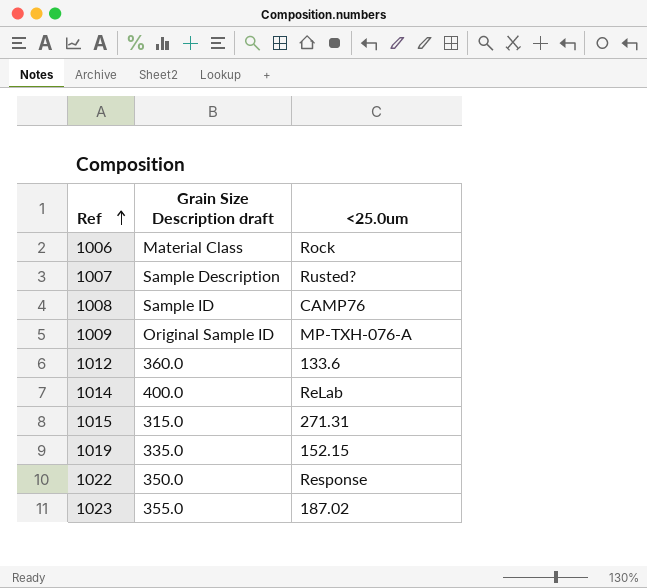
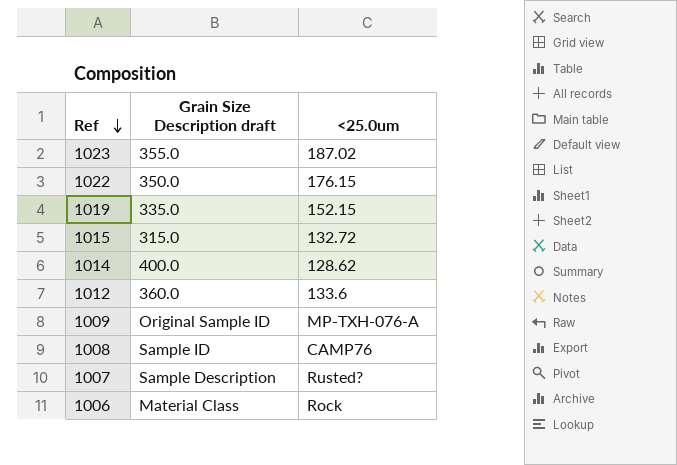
row order: Ref ascending -> Ref descending
1022 | <25.0um: Response -> 176.15
1015 | <25.0um: 271.31 -> 132.72
1014 | <25.0um: ReLab -> 128.62

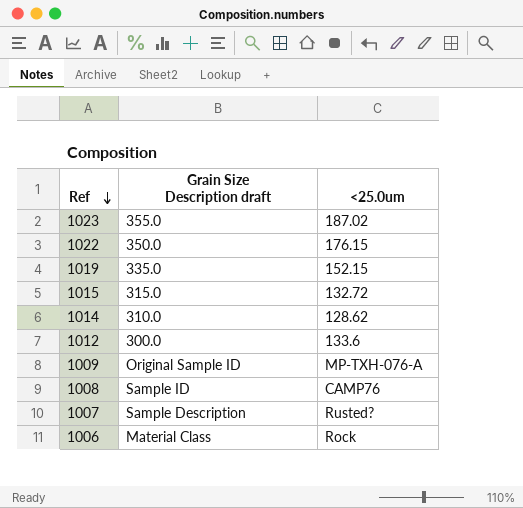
1014 | Grain Size Description draft: 400.0 -> 310.0
1012 | Grain Size Description draft: 360.0 -> 300.0

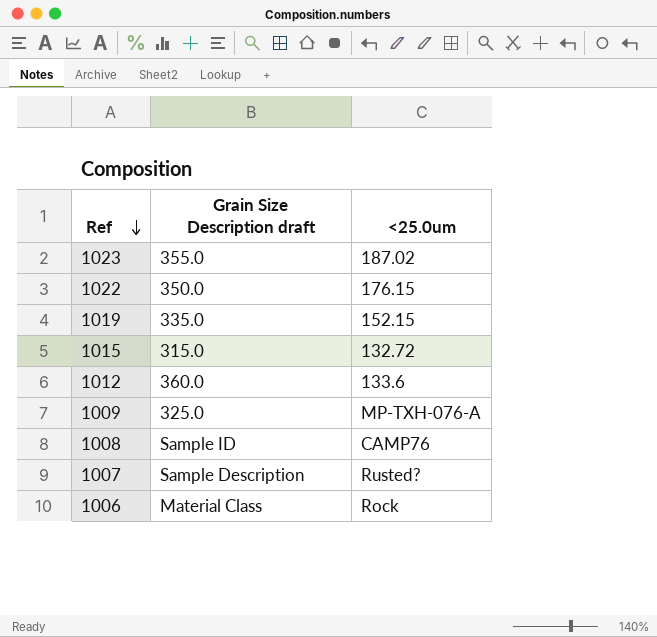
row 1014: 310.0 | 128.62 -> none
1012 | Grain Size Description draft: 300.0 -> 360.0
1009 | Grain Size Description draft: Original Sample ID -> 325.0

